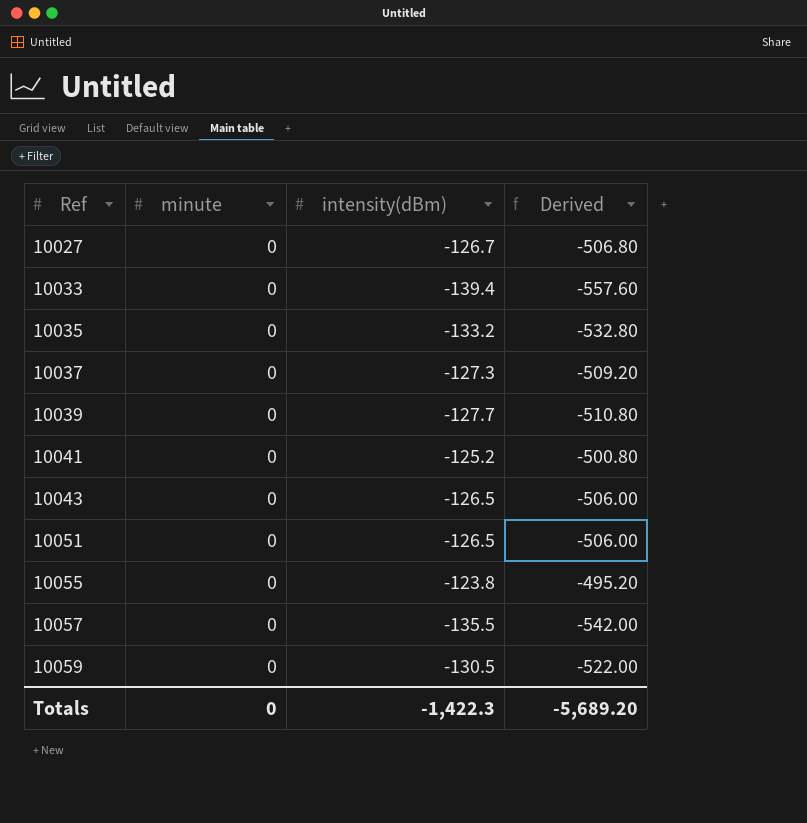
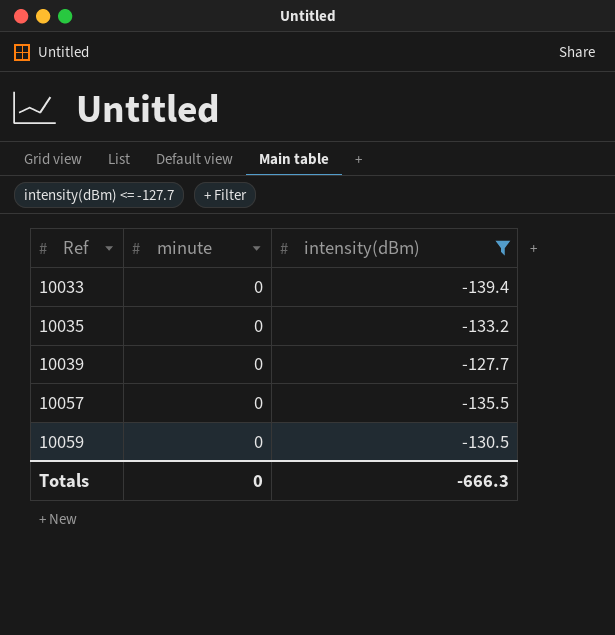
filter: none -> intensity(dBm) <= -127.7
column Derived | formula: [intensity(dBm)] * 4 -> none
Totals | intensity(dBm): -1,422.3 -> -666.3

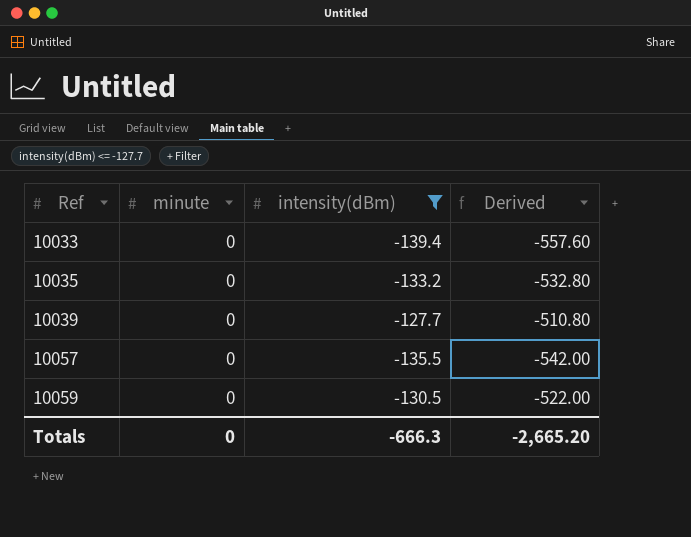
column Derived | formula: none -> [intensity(dBm)] * 4

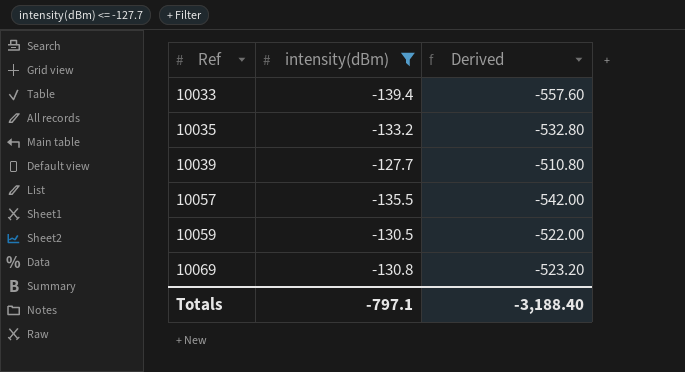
column minute | position: 2 -> none
row 10069: none -> -130.8 | -523.20
Totals | intensity(dBm): -666.3 -> -797.1
Totals | Derived: -2,665.20 -> -3,188.40

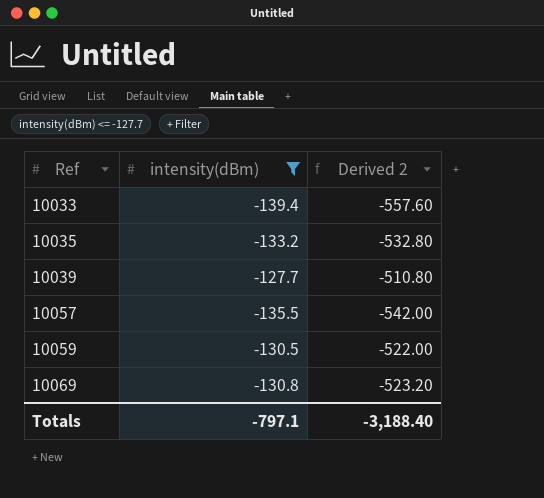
column name: Derived -> Derived 2

